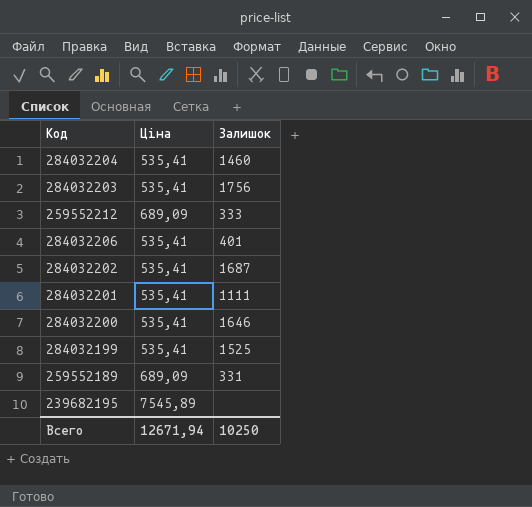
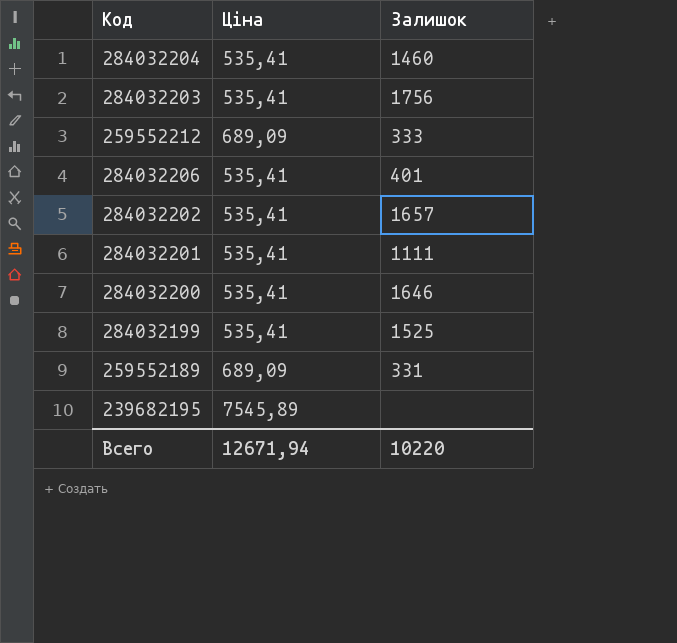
284032202 | Залишок: 1687 -> 1657
Всего | Залишок: 10250 -> 10220

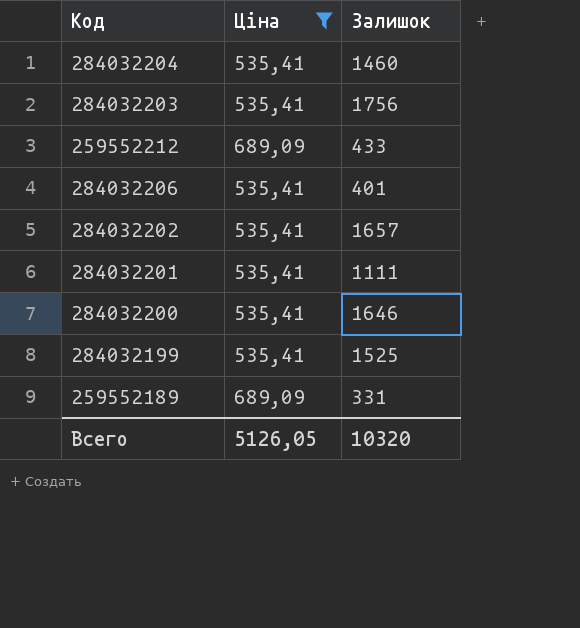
filter: none -> Ціна != 7545,89
259552212 | Залишок: 333 -> 433
Всего | Ціна: 12671,94 -> 5126,05
Всего | Залишок: 10220 -> 10320

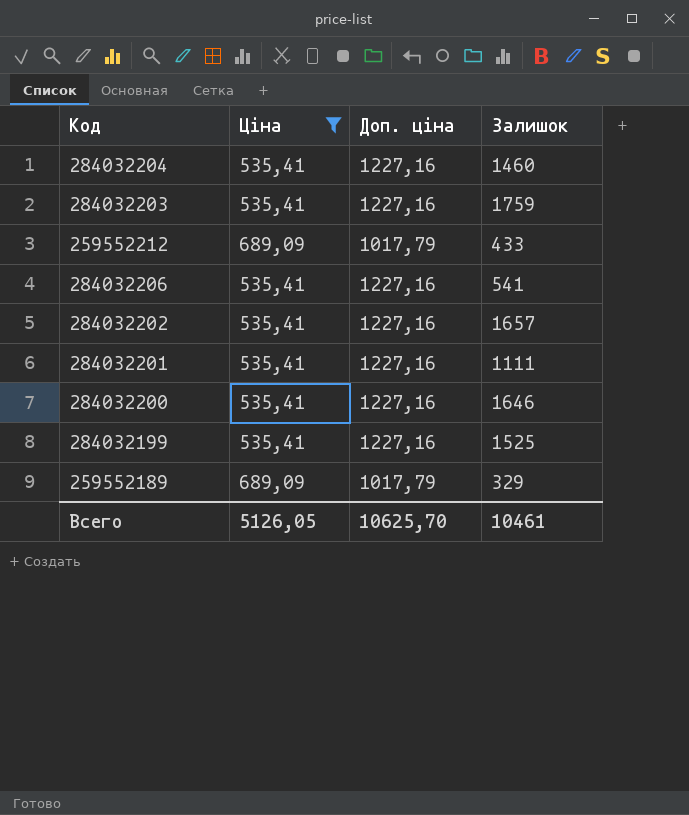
column Доп. ціна | position: none -> 3
284032203 | Залишок: 1756 -> 1759
284032206 | Залишок: 401 -> 541
259552189 | Залишок: 331 -> 329
Всего | Залишок: 10320 -> 10461

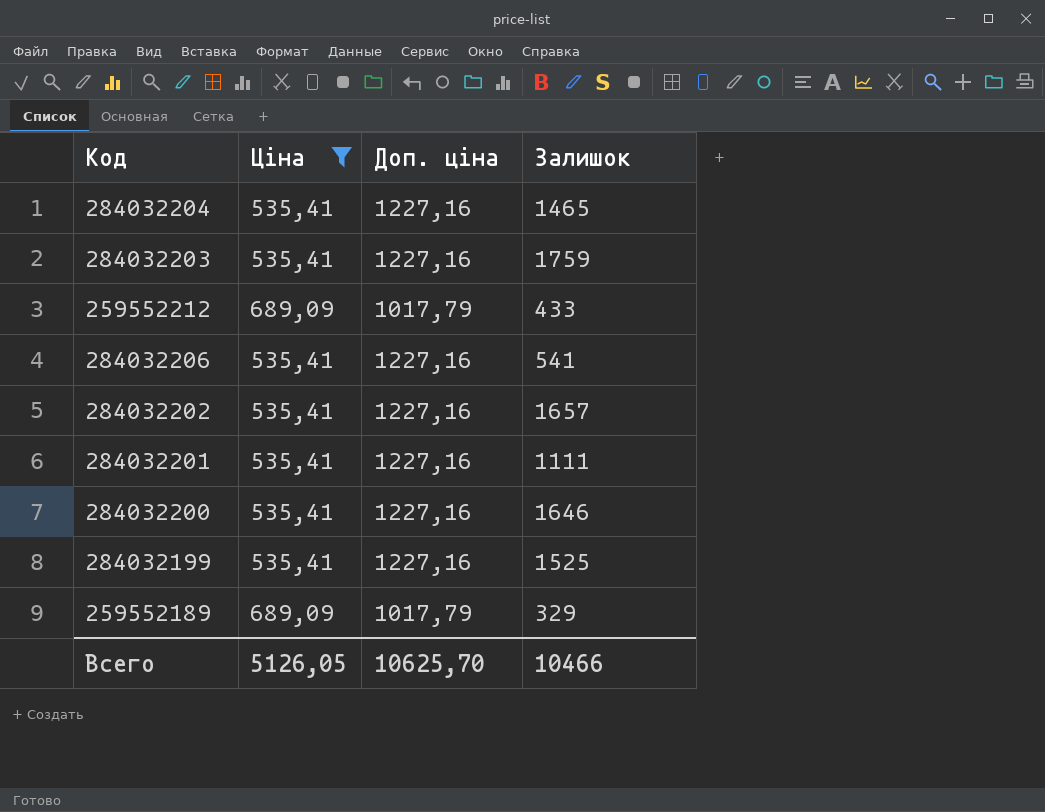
284032204 | Залишок: 1460 -> 1465
Всего | Залишок: 10461 -> 10466

